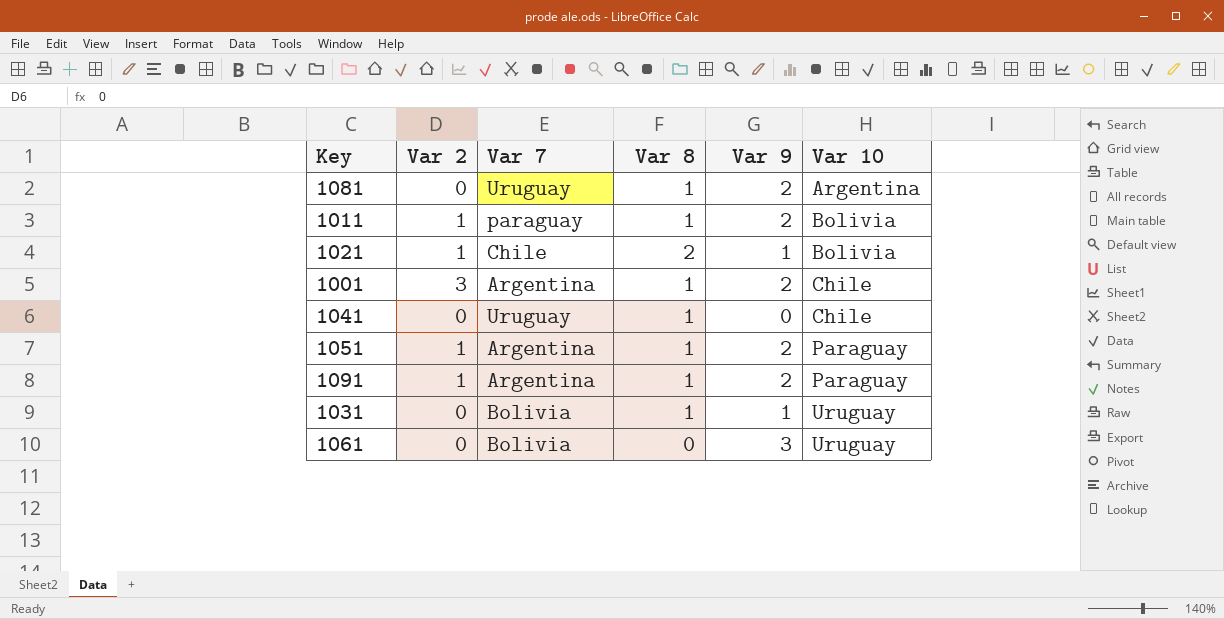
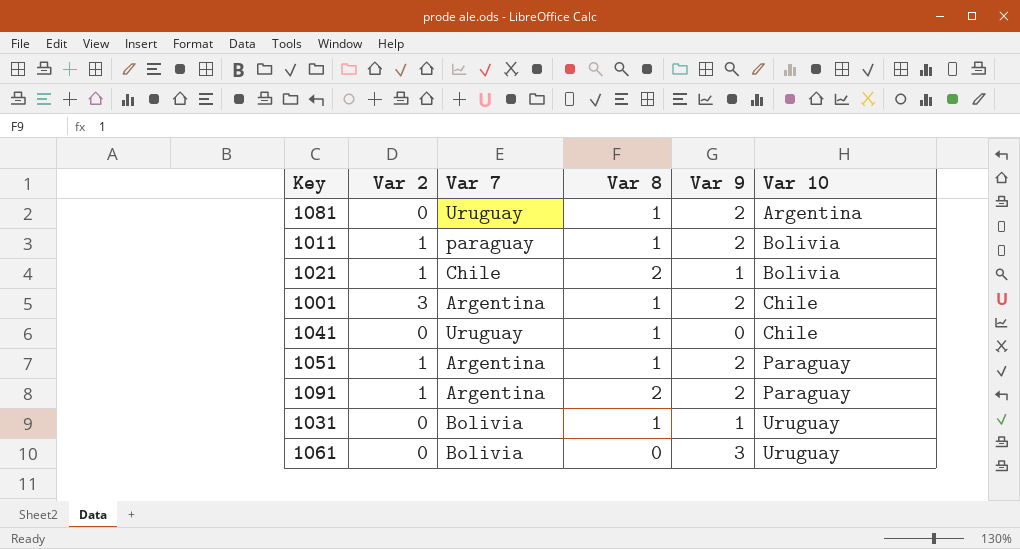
1091 | Var 8: 1 -> 2

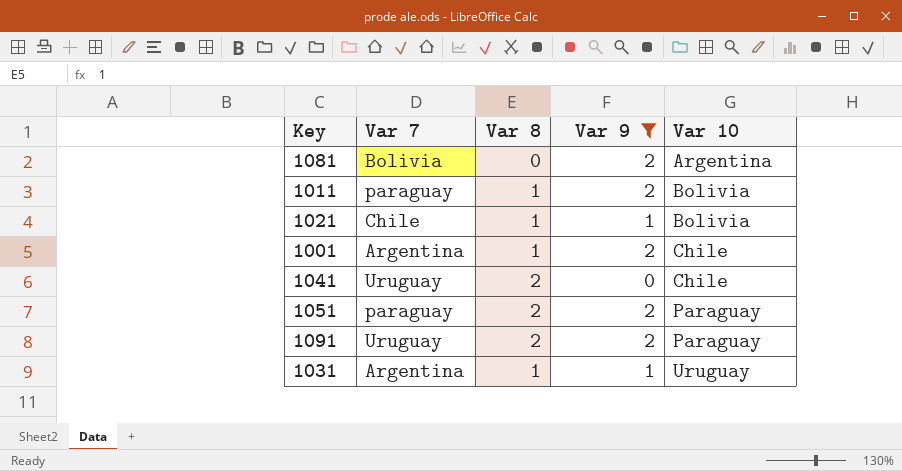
filter: none -> Var 9 != 3
column Var 2 | position: 2 -> none
1081 | Var 7: Uruguay -> Bolivia
1081 | Var 8: 1 -> 0
1021 | Var 8: 2 -> 1
1041 | Var 8: 1 -> 2
1051 | Var 7: Argentina -> paraguay
1051 | Var 8: 1 -> 2
1091 | Var 7: Argentina -> Uruguay
1031 | Var 7: Bolivia -> Argentina

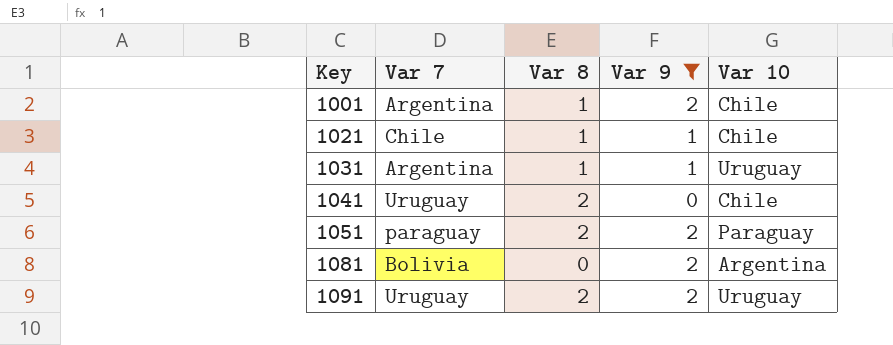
row order: Var 10 ascending -> Key ascending
row 1011: paraguay | 1 | 2 | Bolivia -> none
1021 | Var 10: Bolivia -> Chile
1091 | Var 10: Paraguay -> Uruguay

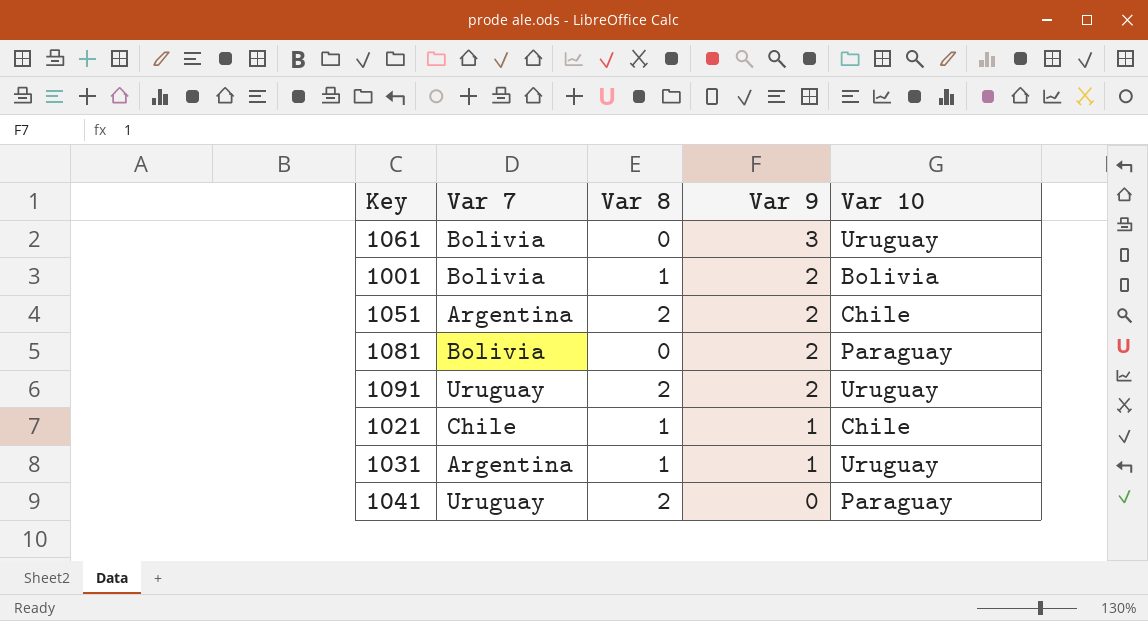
filter: Var 9 != 3 -> none
row order: Key ascending -> Var 9 descending
1001 | Var 7: Argentina -> Bolivia
1001 | Var 10: Chile -> Bolivia
1051 | Var 7: paraguay -> Argentina
1051 | Var 10: Paraguay -> Chile
1081 | Var 10: Argentina -> Paraguay
1041 | Var 10: Chile -> Paraguay

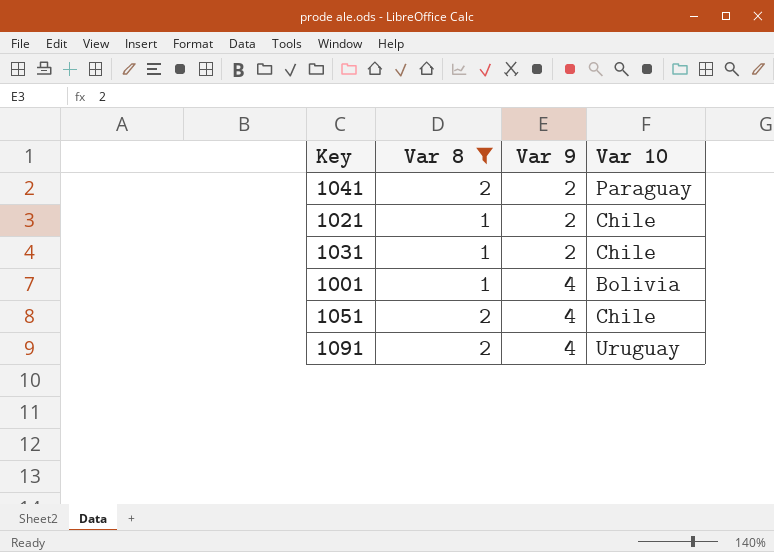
filter: none -> Var 8 != 0
row order: Var 9 descending -> Var 9 ascending
column Var 7 | position: 2 -> none
1041 | Var 9: 0 -> 2
1021 | Var 9: 1 -> 2
1031 | Var 9: 1 -> 2
1031 | Var 10: Uruguay -> Chile
1001 | Var 9: 2 -> 4
1051 | Var 9: 2 -> 4
1091 | Var 9: 2 -> 4

